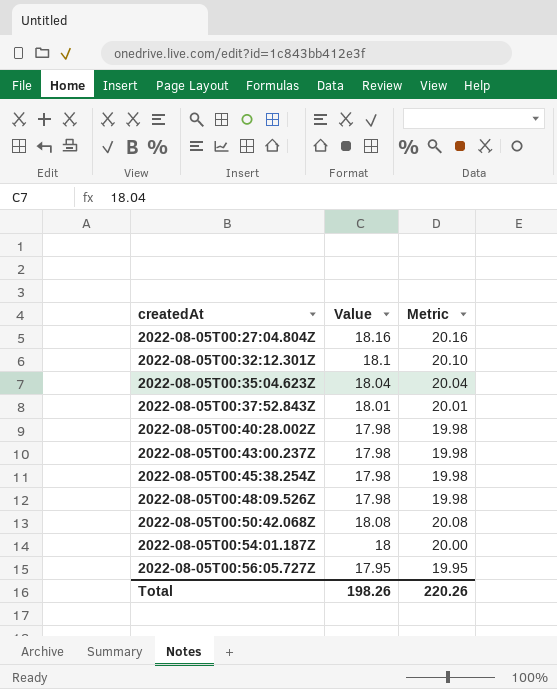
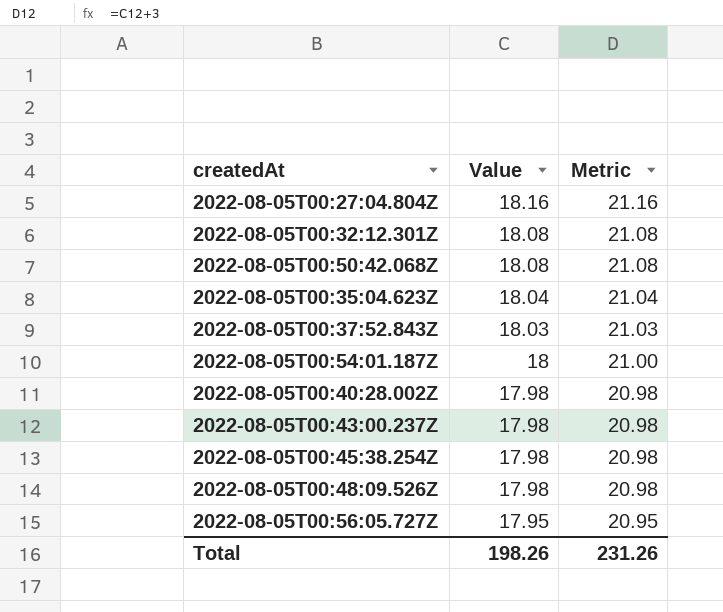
row order: createdAt ascending -> Value descending
column Metric | formula: [Value] + 2 -> [Value] + 3
2022-08-05T00:32:12.301Z | Value: 18.1 -> 18.08
2022-08-05T00:37:52.843Z | Value: 18.01 -> 18.03
Total | Metric: 220.26 -> 231.26

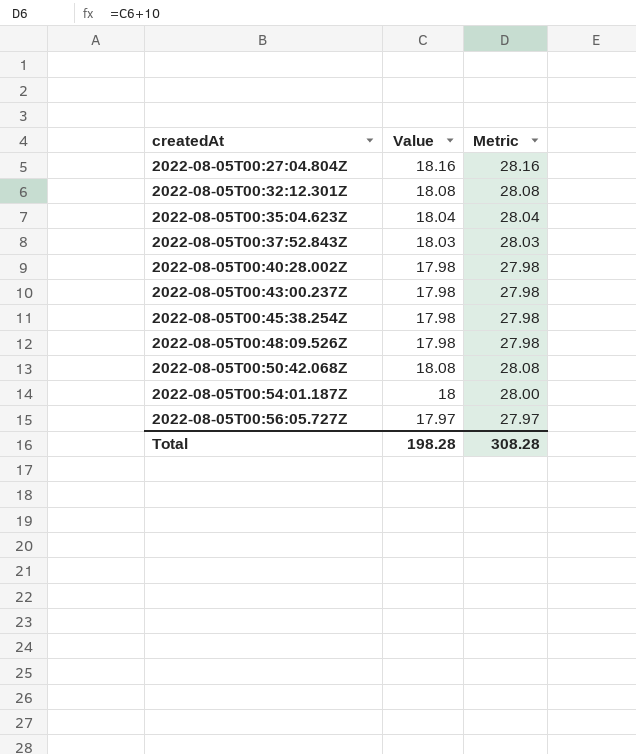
row order: Value descending -> createdAt ascending
column Metric | formula: [Value] + 3 -> [Value] + 10
2022-08-05T00:56:05.727Z | Value: 17.95 -> 17.97
Total | Value: 198.26 -> 198.28
Total | Metric: 231.26 -> 308.28

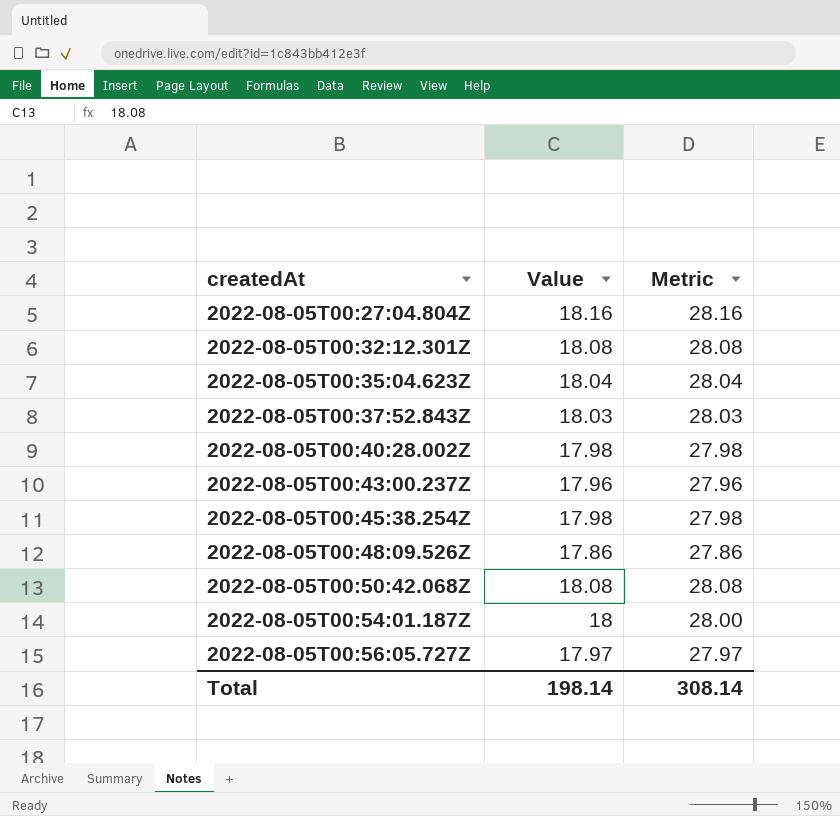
2022-08-05T00:43:00.237Z | Value: 17.98 -> 17.96
2022-08-05T00:43:00.237Z | Metric: 27.98 -> 27.96
2022-08-05T00:48:09.526Z | Value: 17.98 -> 17.86
2022-08-05T00:48:09.526Z | Metric: 27.98 -> 27.86
Total | Value: 198.28 -> 198.14
Total | Metric: 308.28 -> 308.14

